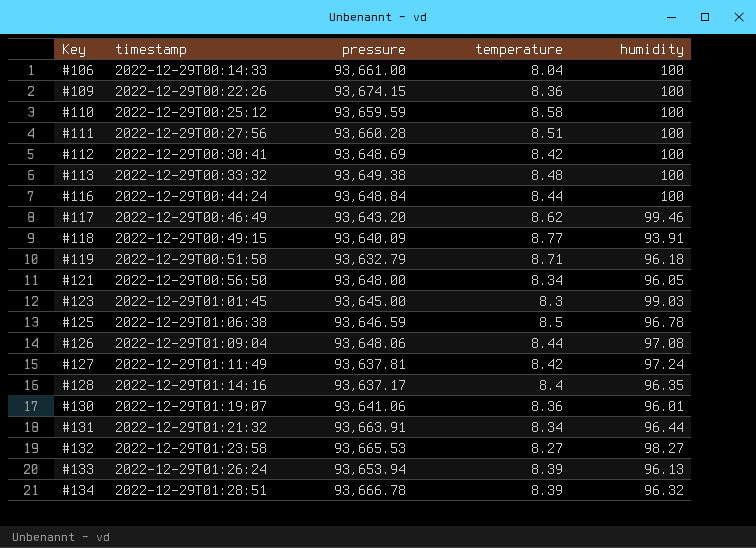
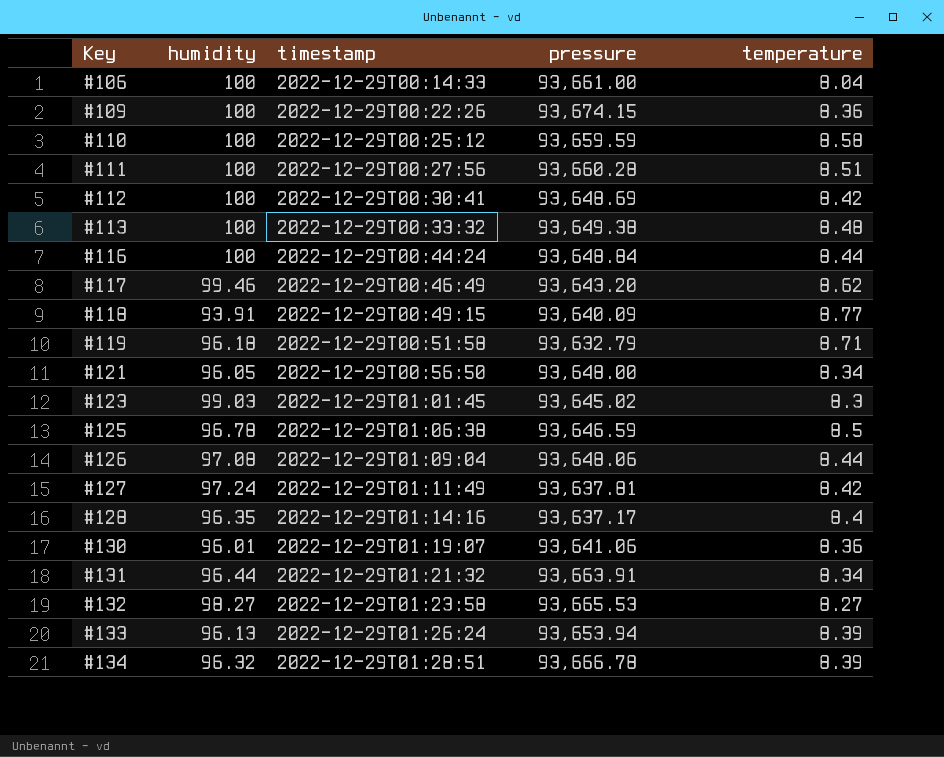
column humidity | position: 5 -> 2
#123 | pressure: 93,645.00 -> 93,645.02

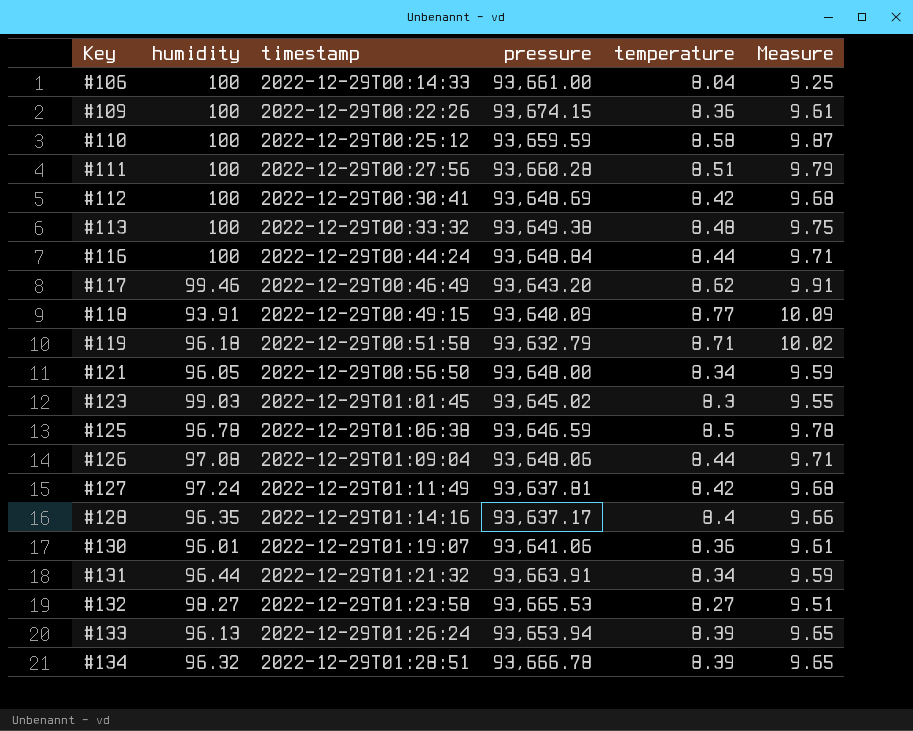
column Measure | formula: none -> [temperature] * 1.15

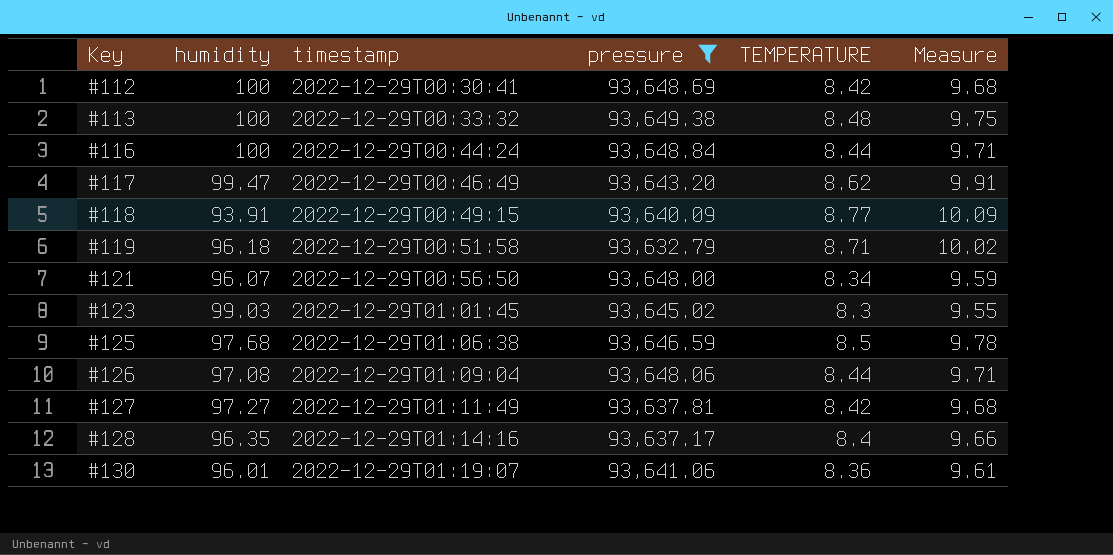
filter: none -> pressure <= 93,649.38
column name: temperature -> TEMPERATURE
#117 | humidity: 99.46 -> 99.47
#121 | humidity: 96.05 -> 96.07
#125 | humidity: 96.78 -> 97.68
#127 | humidity: 97.24 -> 97.27

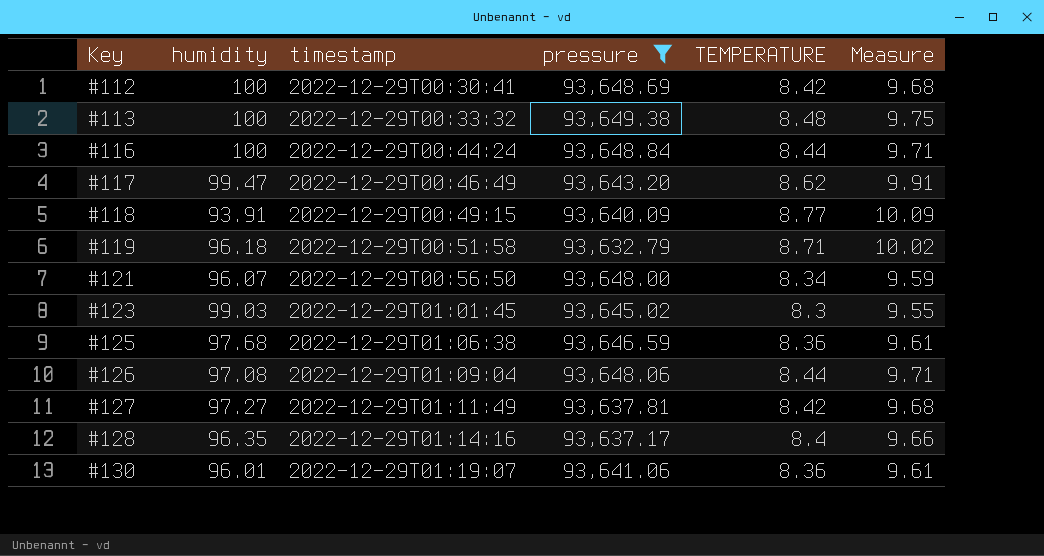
#125 | TEMPERATURE: 8.5 -> 8.36
#125 | Measure: 9.78 -> 9.61

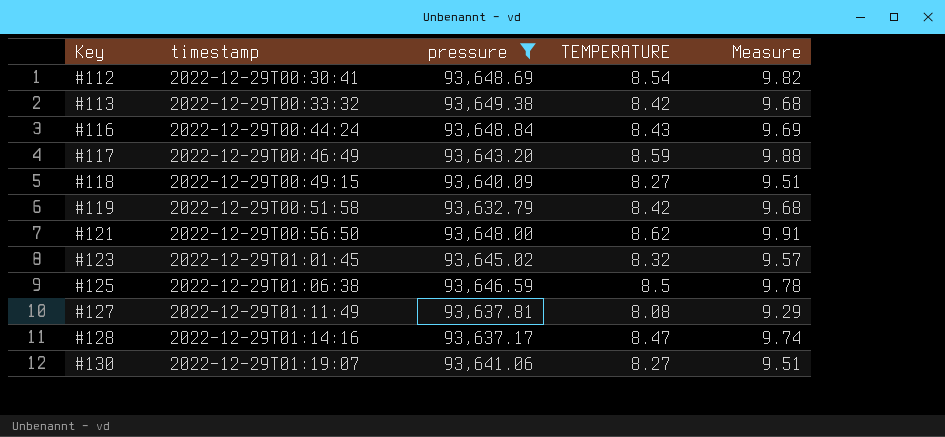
column humidity | position: 2 -> none
row #126: 97.08 | 2022-12-29T01:09:04 | 93,648.06 | 8.44 | 9.71 -> none
#112 | TEMPERATURE: 8.42 -> 8.54
#112 | Measure: 9.68 -> 9.82
#113 | TEMPERATURE: 8.48 -> 8.42
#113 | Measure: 9.75 -> 9.68
#116 | TEMPERATURE: 8.44 -> 8.43
#116 | Measure: 9.71 -> 9.69
#117 | TEMPERATURE: 8.62 -> 8.59
#117 | Measure: 9.91 -> 9.88
#118 | TEMPERATURE: 8.77 -> 8.27
#118 | Measure: 10.09 -> 9.51
#119 | TEMPERATURE: 8.71 -> 8.42
#119 | Measure: 10.02 -> 9.68
#121 | TEMPERATURE: 8.34 -> 8.62
#121 | Measure: 9.59 -> 9.91
#123 | TEMPERATURE: 8.3 -> 8.32
#123 | Measure: 9.55 -> 9.57
#125 | TEMPERATURE: 8.36 -> 8.5
#125 | Measure: 9.61 -> 9.78
#127 | TEMPERATURE: 8.42 -> 8.08
#127 | Measure: 9.68 -> 9.29
#128 | TEMPERATURE: 8.4 -> 8.47
#128 | Measure: 9.66 -> 9.74
#130 | TEMPERATURE: 8.36 -> 8.27
#130 | Measure: 9.61 -> 9.51

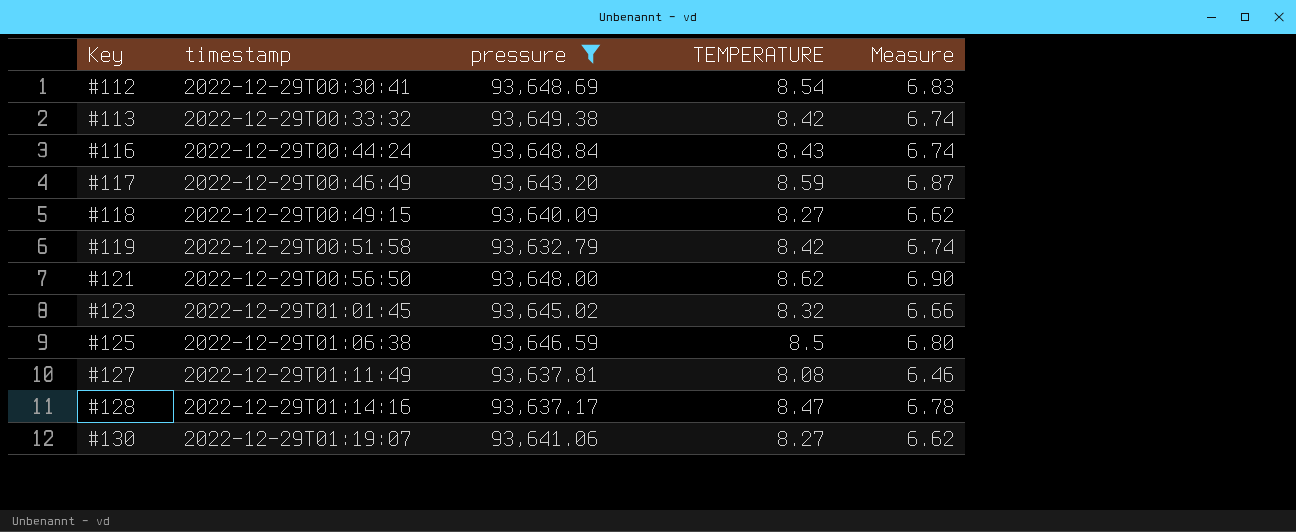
column Measure | formula: [TEMPERATURE] * 1.15 -> [TEMPERATURE] * 0.8

